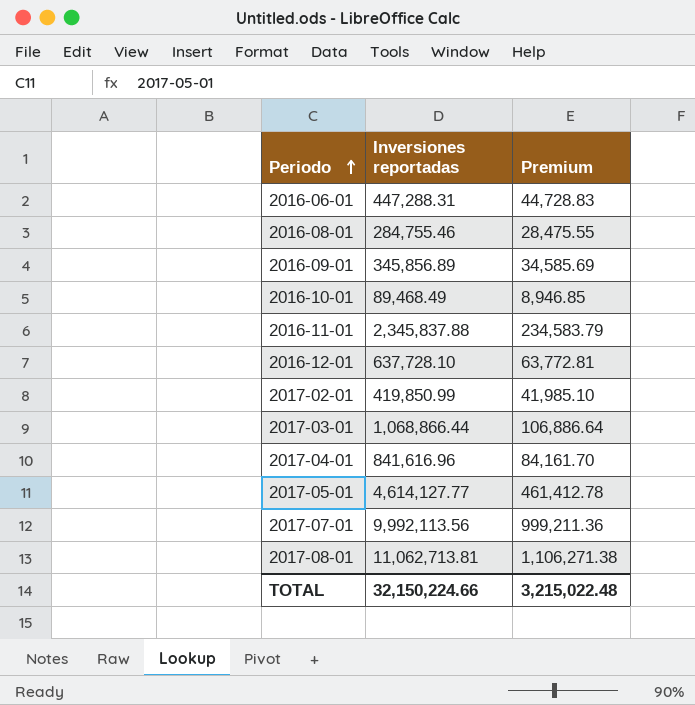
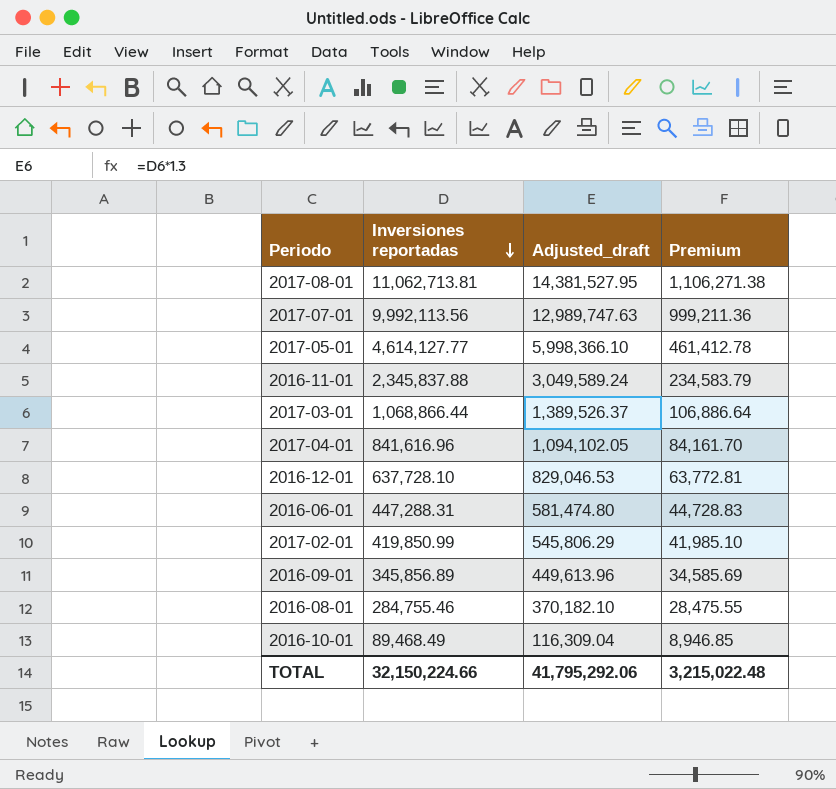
row order: Periodo ascending -> Inversiones reportadas descending
column Adjusted_draft | formula: none -> [Inversiones reportadas] * 1.3

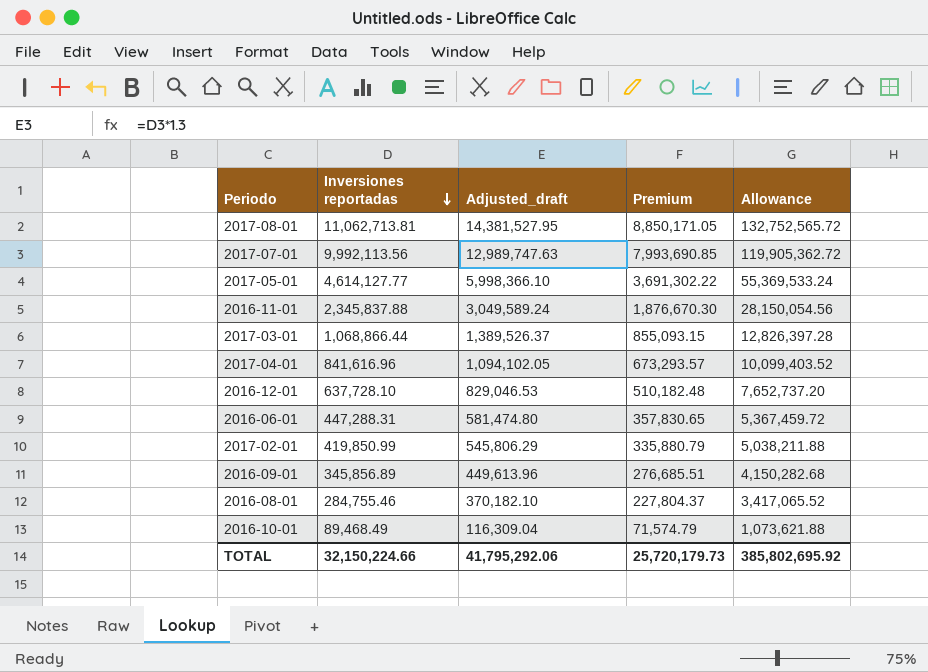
column Premium | formula: [Inversiones reportadas] * 0.1 -> [Inversiones reportadas] * 0.8
column Allowance | formula: none -> [Inversiones reportadas] * 12
TOTAL | Premium: 3,215,022.48 -> 25,720,179.73

